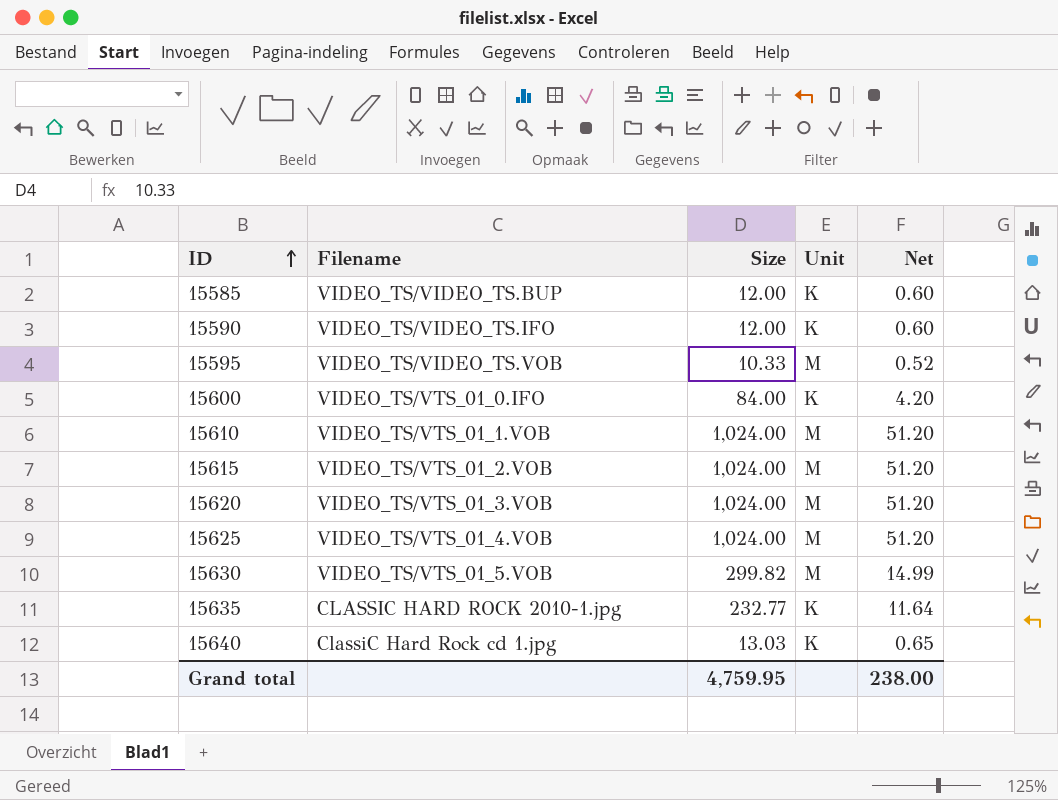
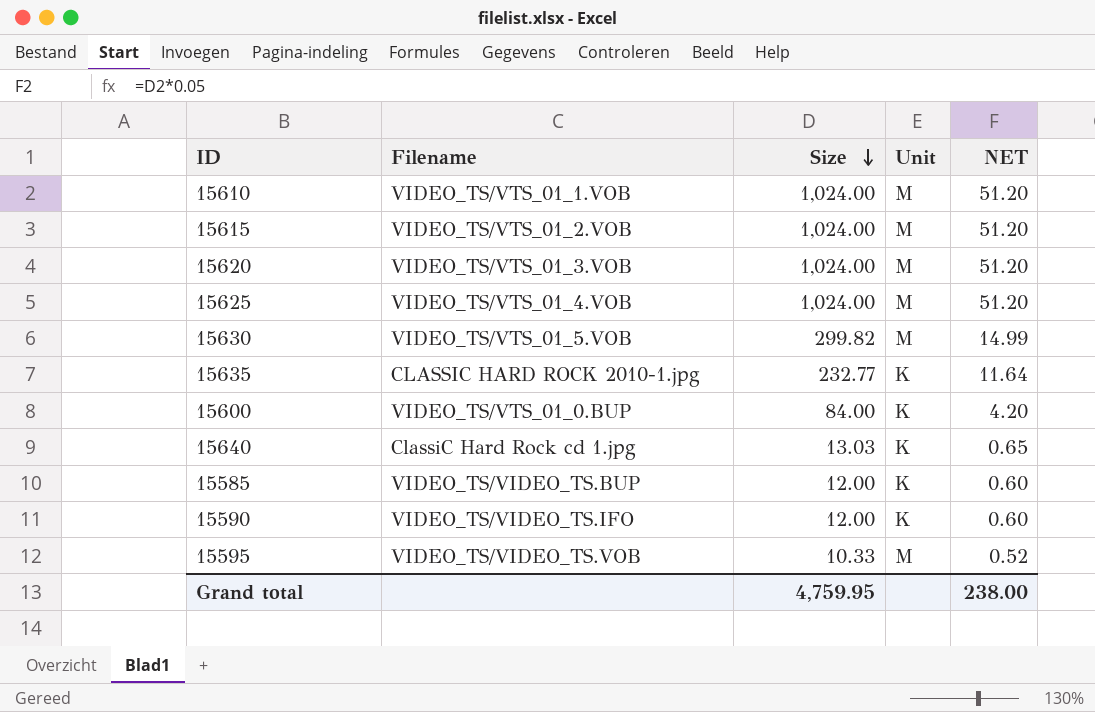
row order: ID ascending -> Size descending
column name: Net -> NET
15600 | Filename: VIDEO_TS/VTS_01_0.IFO -> VIDEO_TS/VTS_01_0.BUP

